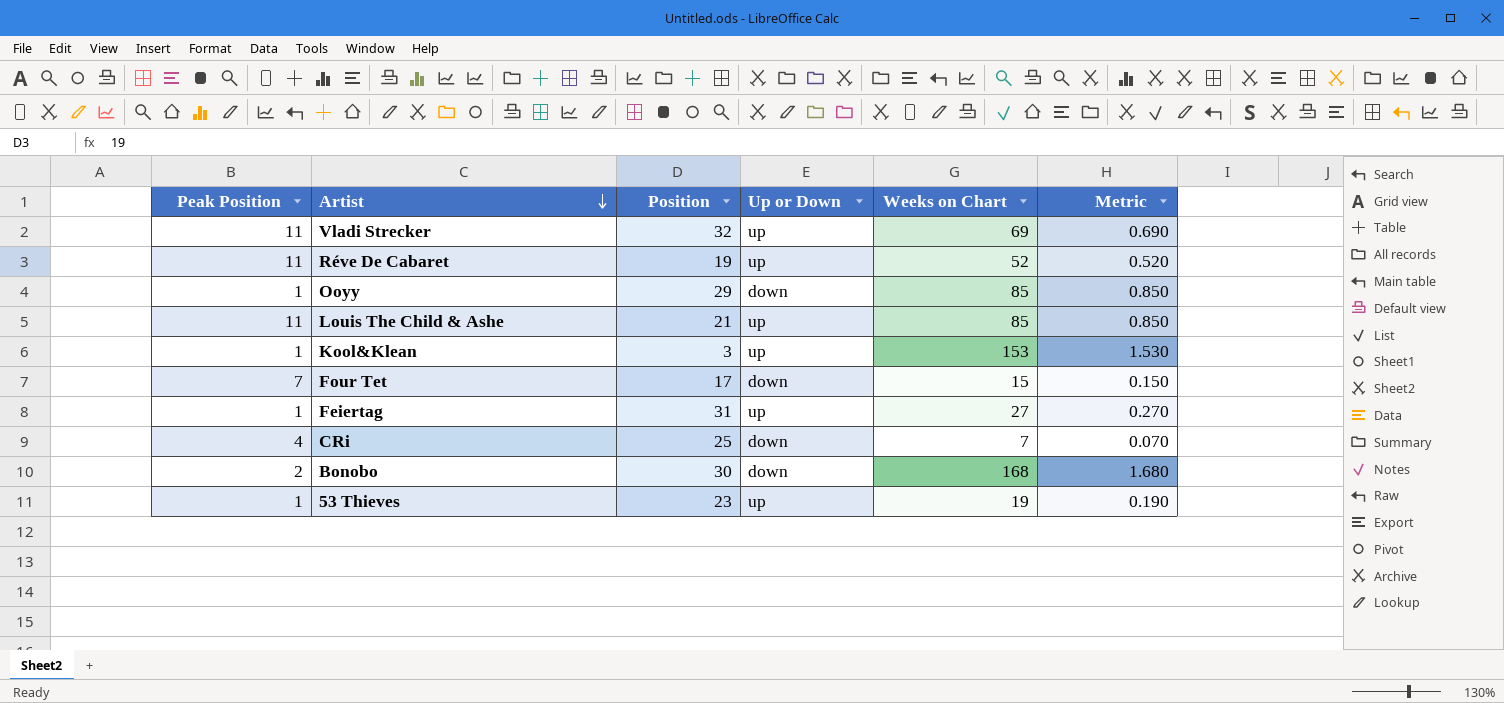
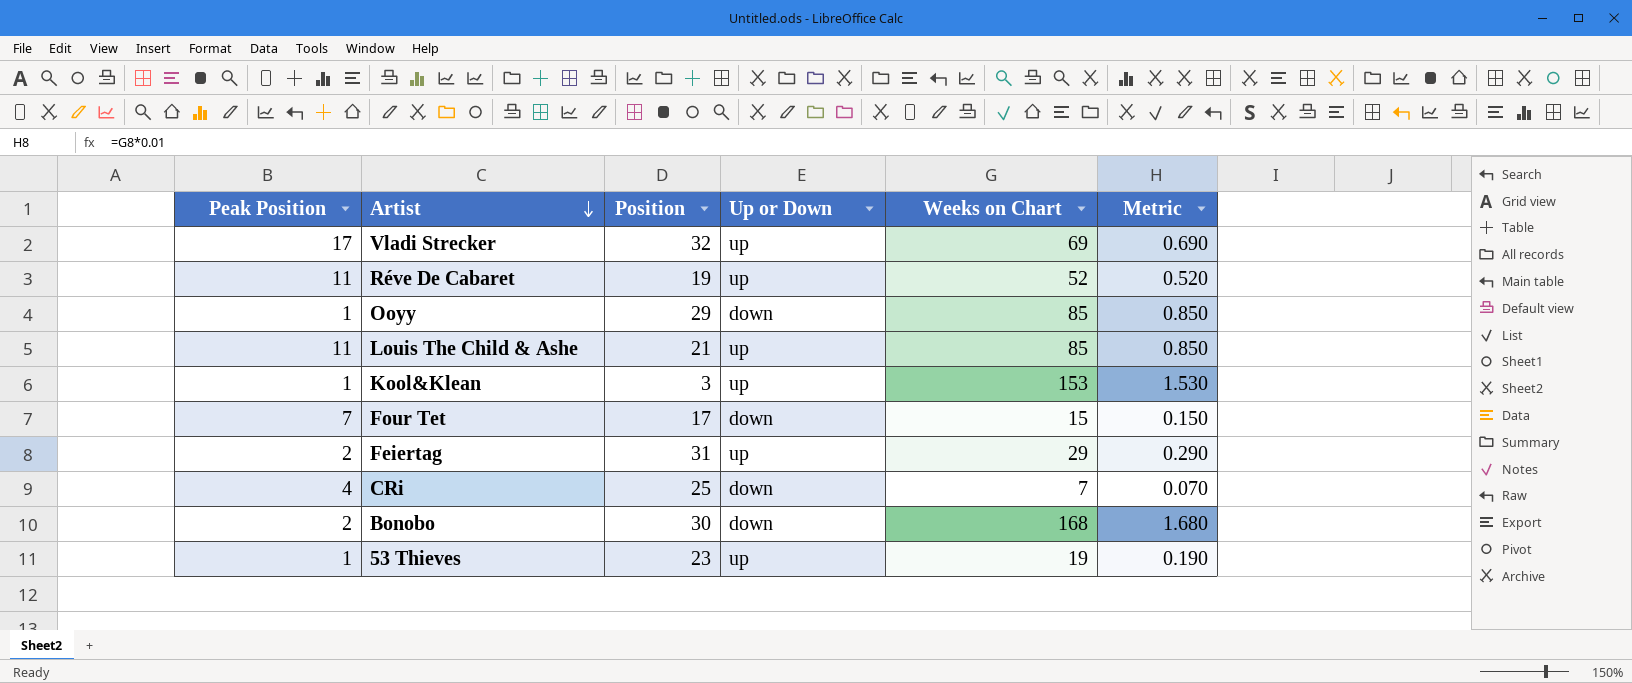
Vladi Strecker | Peak Position: 11 -> 17
Feiertag | Peak Position: 1 -> 2
Feiertag | Weeks on Chart: 27 -> 29
Feiertag | Metric: 0.270 -> 0.290

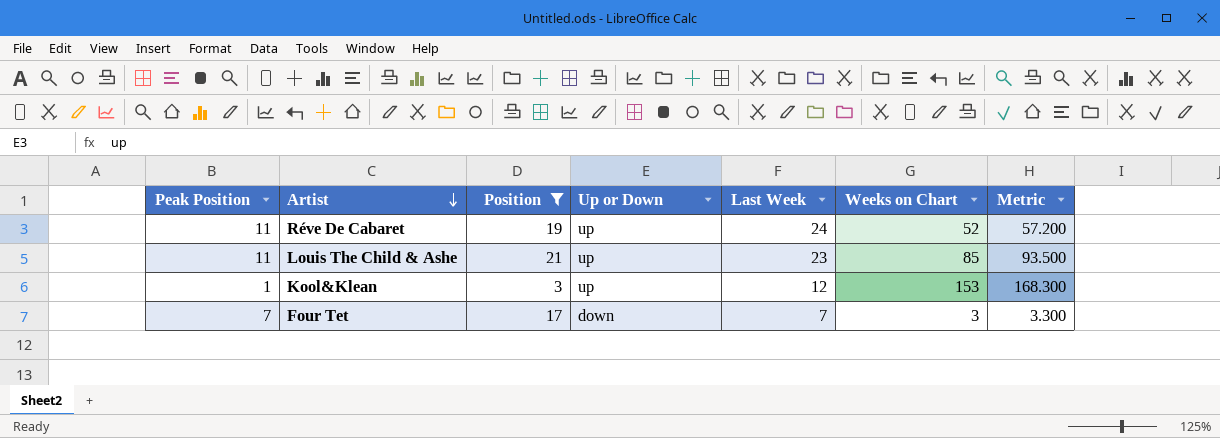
filter: none -> Position <= 21
column Last Week | position: none -> 5
column Metric | formula: [Weeks on Chart] * 0.01 -> [Weeks on Chart] * 1.1
Four Tet | Weeks on Chart: 15 -> 3

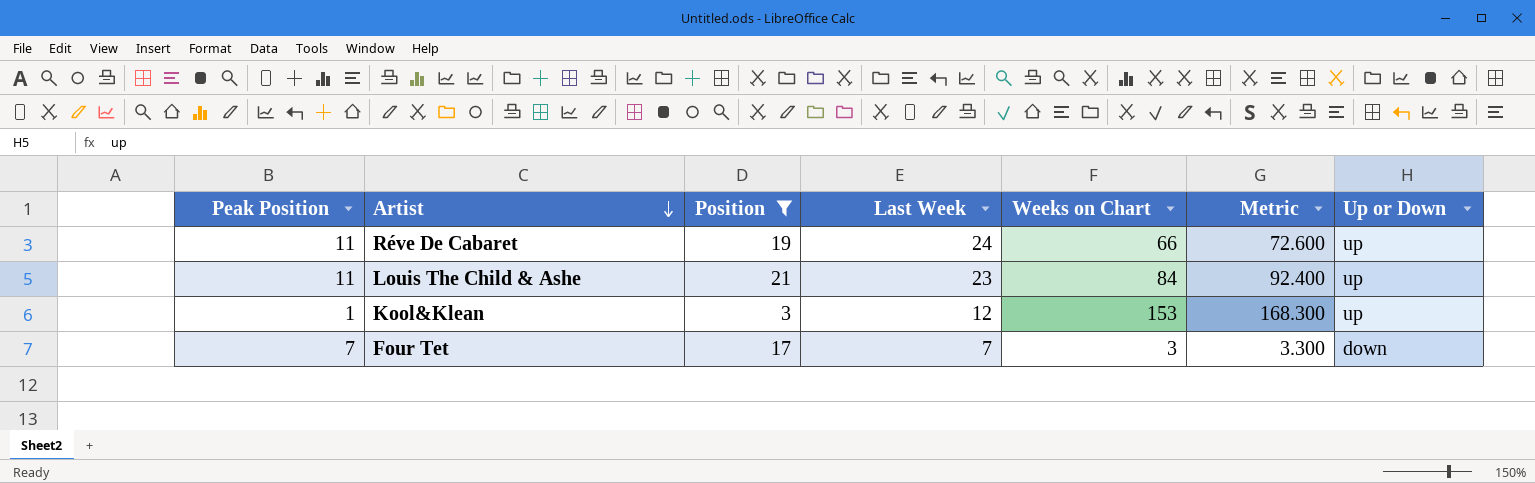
column Up or Down | position: 4 -> 7
Réve De Cabaret | Weeks on Chart: 52 -> 66
Réve De Cabaret | Metric: 57.200 -> 72.600
Louis The Child & Ashe | Weeks on Chart: 85 -> 84
Louis The Child & Ashe | Metric: 93.500 -> 92.400

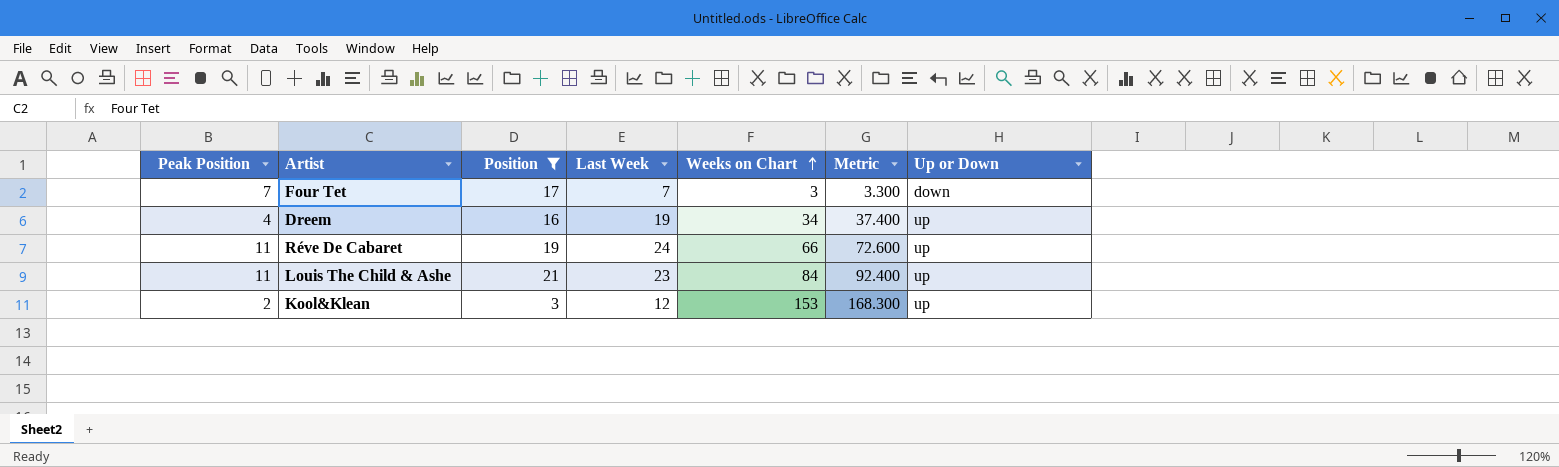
row order: Artist descending -> Weeks on Chart ascending
row Dreem: none -> 4 | 16 | 19 | 34 | 37.400 | up
Kool&Klean | Peak Position: 1 -> 2

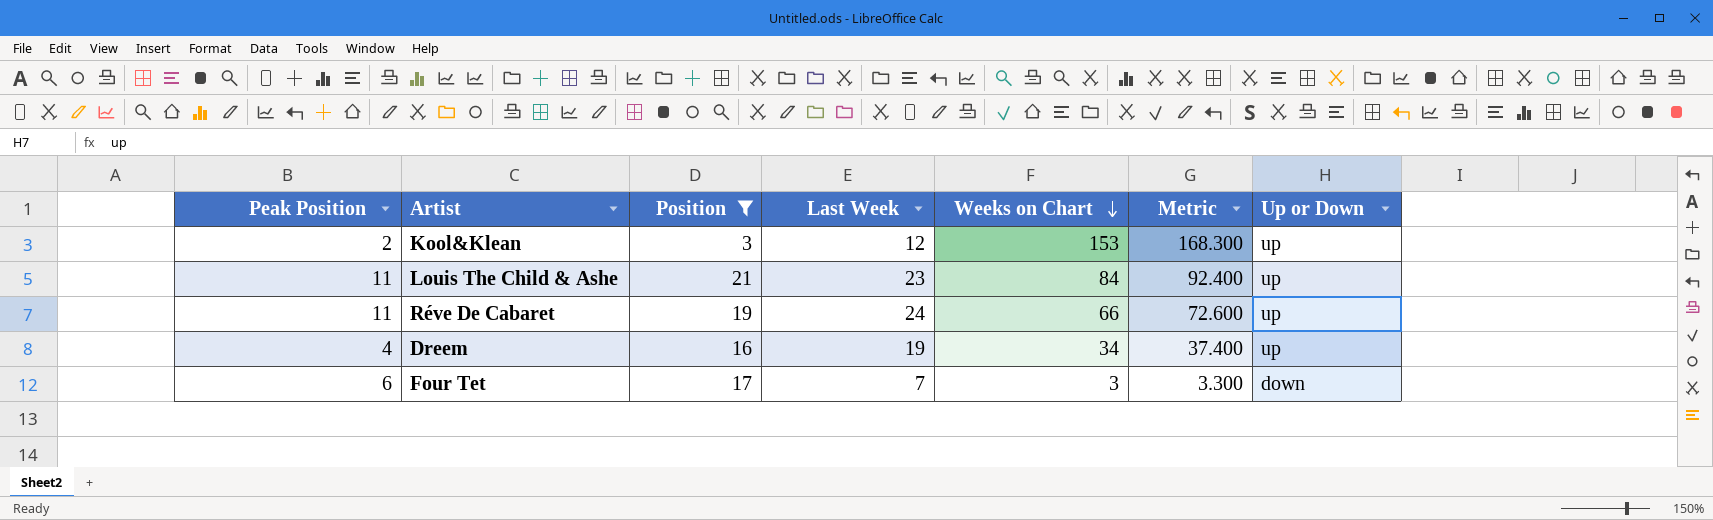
row order: Weeks on Chart ascending -> Weeks on Chart descending
Four Tet | Peak Position: 7 -> 6

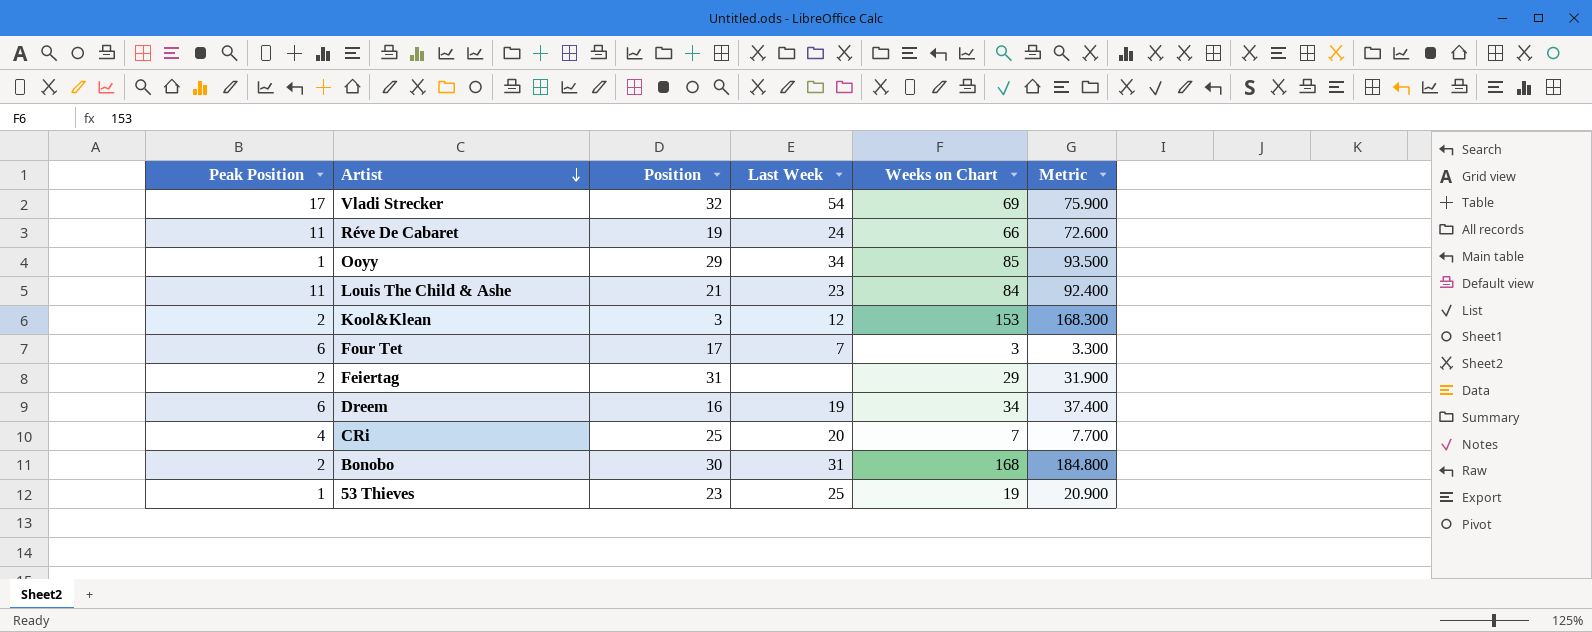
filter: Position <= 21 -> none
row order: Weeks on Chart descending -> Artist descending
column Up or Down | position: 7 -> none
Dreem | Peak Position: 4 -> 6

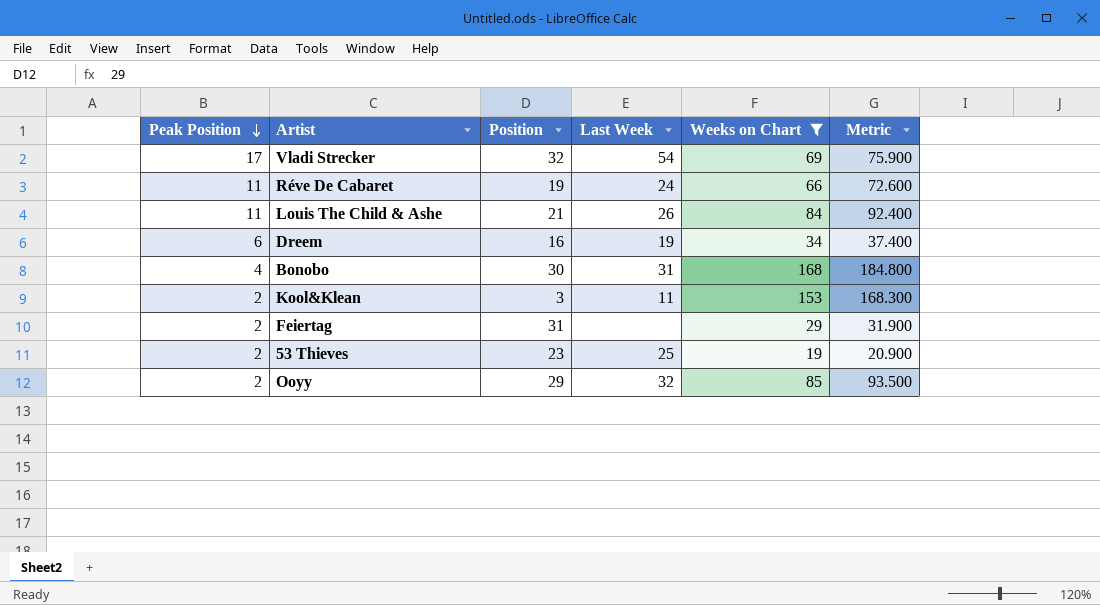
filter: none -> Weeks on Chart >= 19
row order: Artist descending -> Peak Position descending
Louis The Child & Ashe | Last Week: 23 -> 26
Bonobo | Peak Position: 2 -> 4
Kool&Klean | Last Week: 12 -> 11
53 Thieves | Peak Position: 1 -> 2
Ooyy | Peak Position: 1 -> 2
Ooyy | Last Week: 34 -> 32

